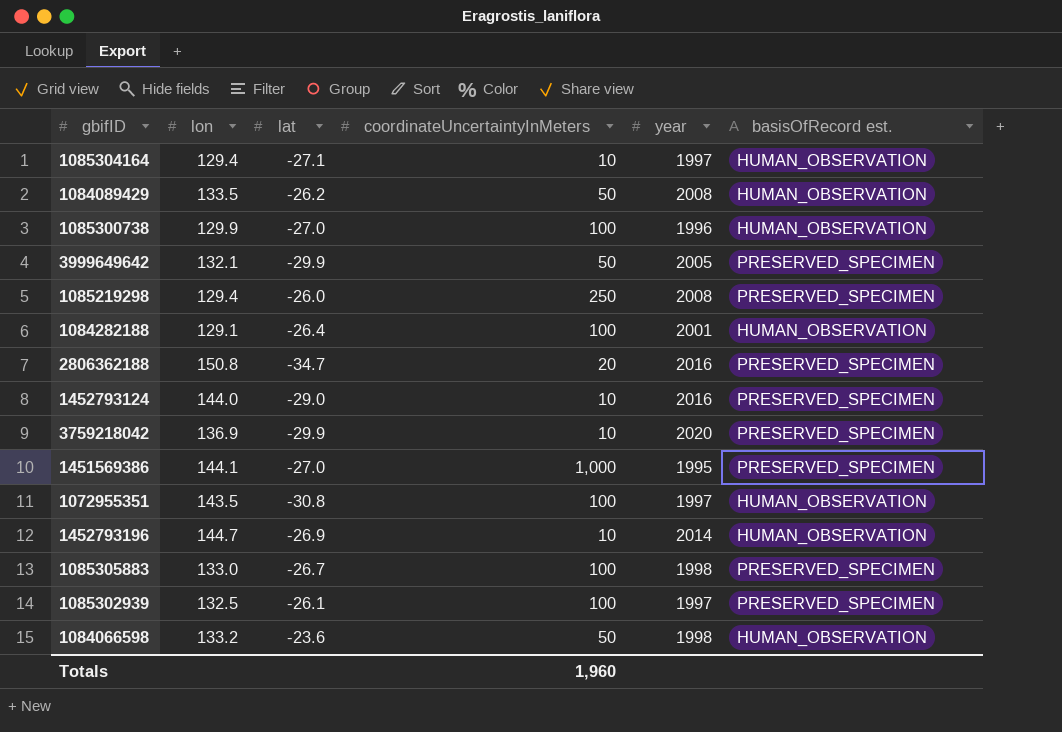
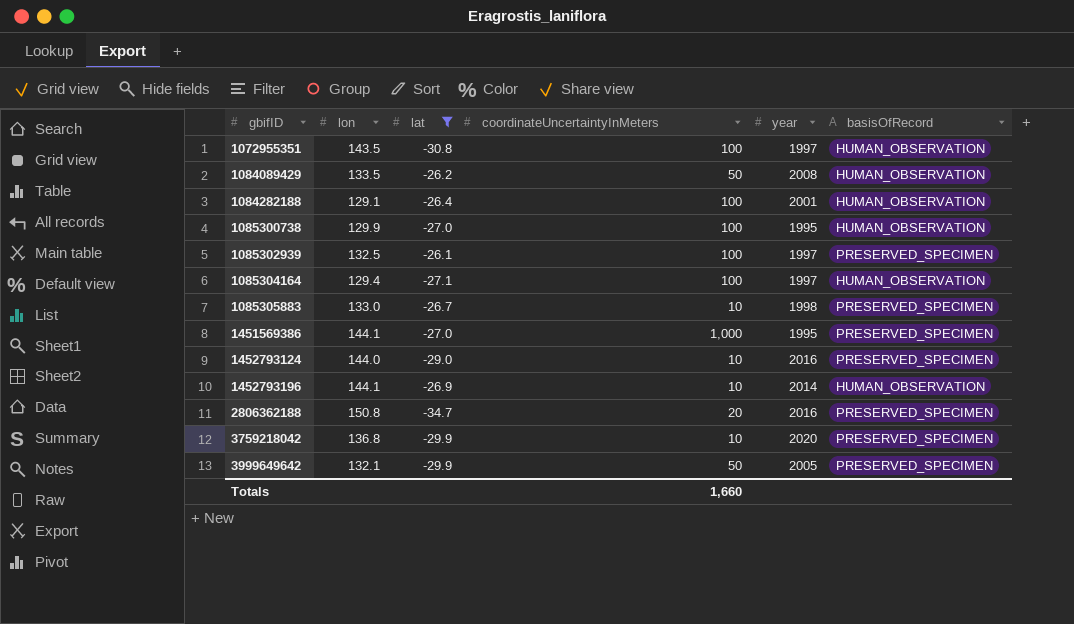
filter: none -> lat <= -26.1
row order: none -> gbifID ascending
column name: basisOfRecord est. -> basisOfRecord
1085300738 | year: 1996 -> 1995
1085304164 | coordinateUncertaintyInMeters: 10 -> 100
1085305883 | coordinateUncertaintyInMeters: 100 -> 10
1452793196 | lon: 144.7 -> 144.1
3759218042 | lon: 136.9 -> 136.8
Totals | coordinateUncertaintyInMeters: 1,960 -> 1,660

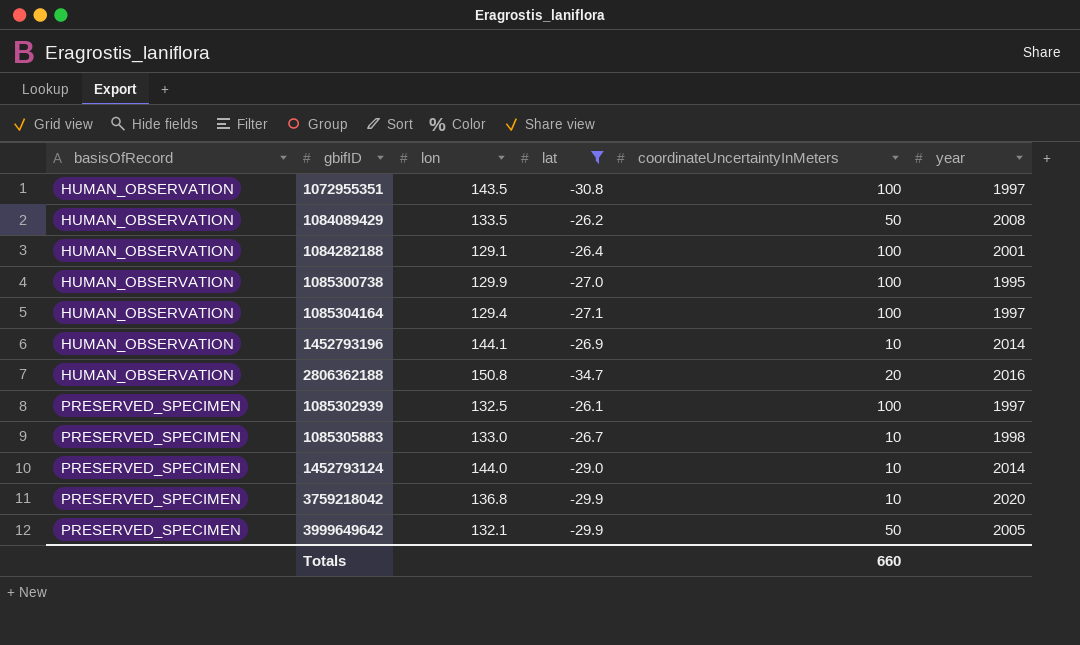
row order: gbifID ascending -> basisOfRecord ascending
column basisOfRecord | position: 6 -> 1
row 1451569386: 144.1 | -27.0 | 1,000 | 1995 | PRESERVED_SPECIMEN -> none
2806362188 | basisOfRecord: PRESERVED_SPECIMEN -> HUMAN_OBSERVATION
1452793124 | year: 2016 -> 2014
Totals | coordinateUncertaintyInMeters: 1,660 -> 660

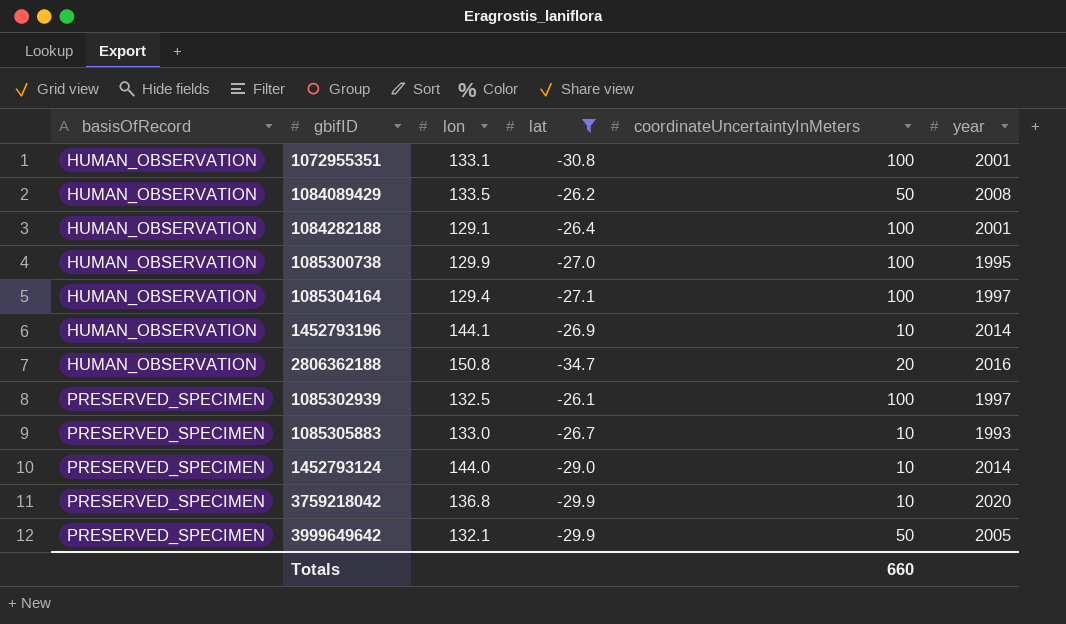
1072955351 | lon: 143.5 -> 133.1
1072955351 | year: 1997 -> 2001
1085305883 | year: 1998 -> 1993

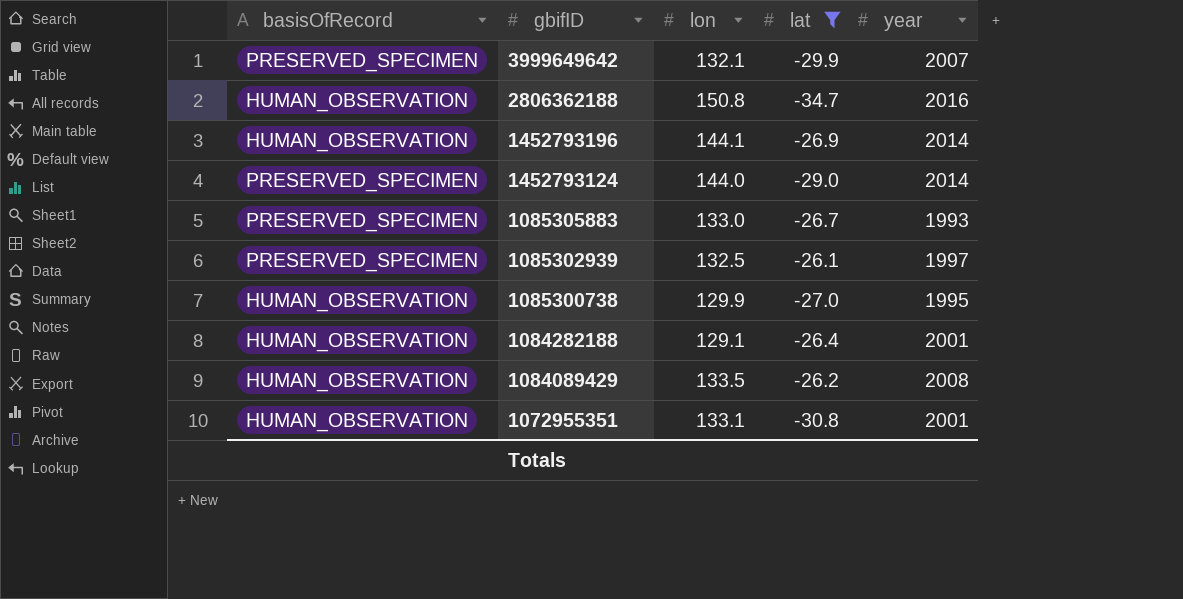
row order: basisOfRecord ascending -> gbifID descending
column coordinateUncertaintyInMeters | position: 5 -> none
row 1085304164: HUMAN_OBSERVATION | 129.4 | -27.1 | 100 | 1997 -> none
row 3759218042: PRESERVED_SPECIMEN | 136.8 | -29.9 | 10 | 2020 -> none
3999649642 | year: 2005 -> 2007

